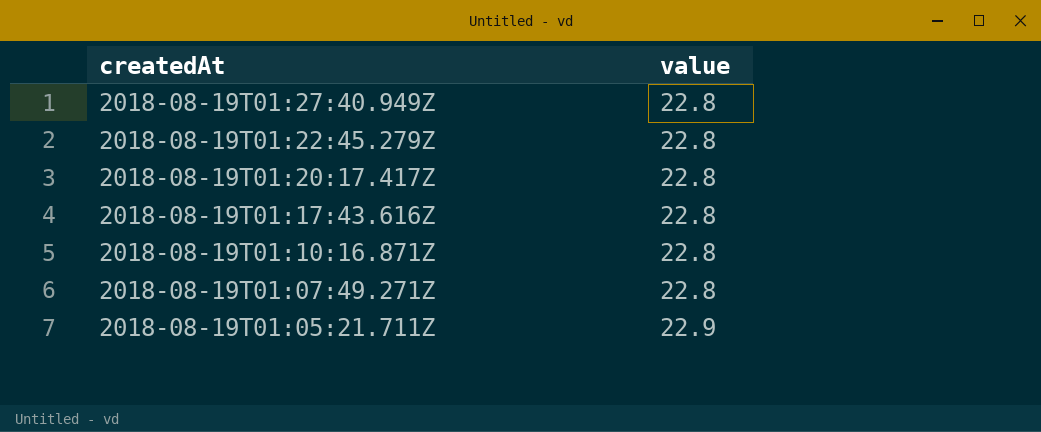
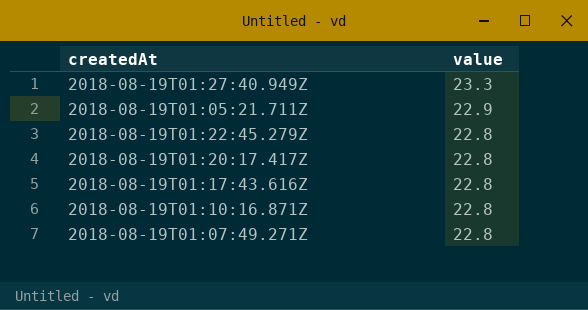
row order: createdAt descending -> value descending
2018-08-19T01:27:40.949Z | value: 22.8 -> 23.3

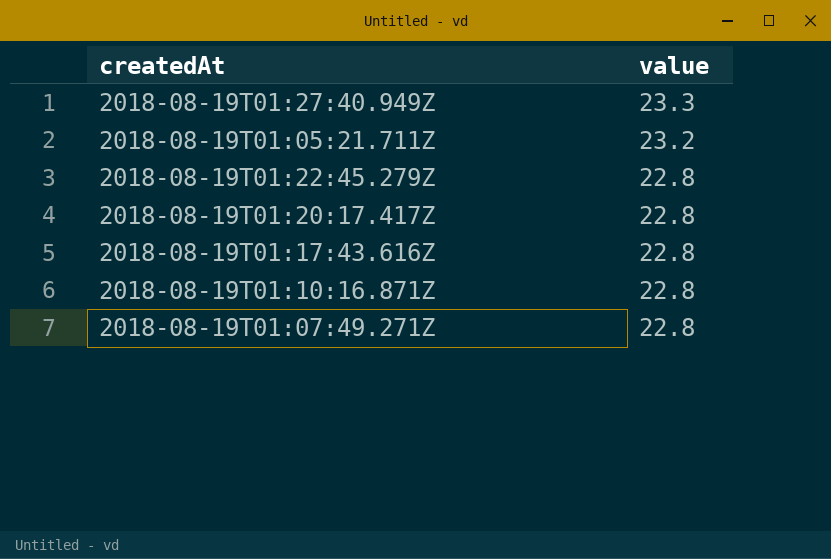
2018-08-19T01:05:21.711Z | value: 22.9 -> 23.2

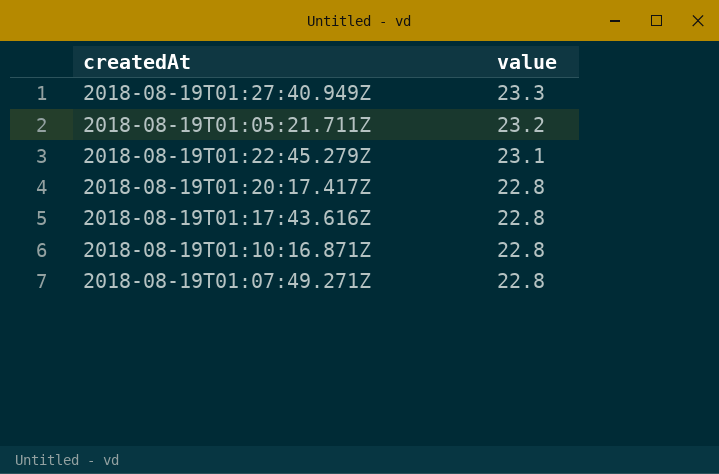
2018-08-19T01:22:45.279Z | value: 22.8 -> 23.1

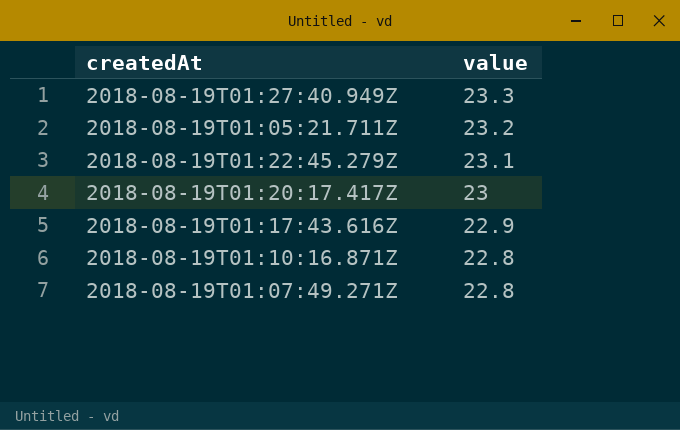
2018-08-19T01:20:17.417Z | value: 22.8 -> 23
2018-08-19T01:17:43.616Z | value: 22.8 -> 22.9

